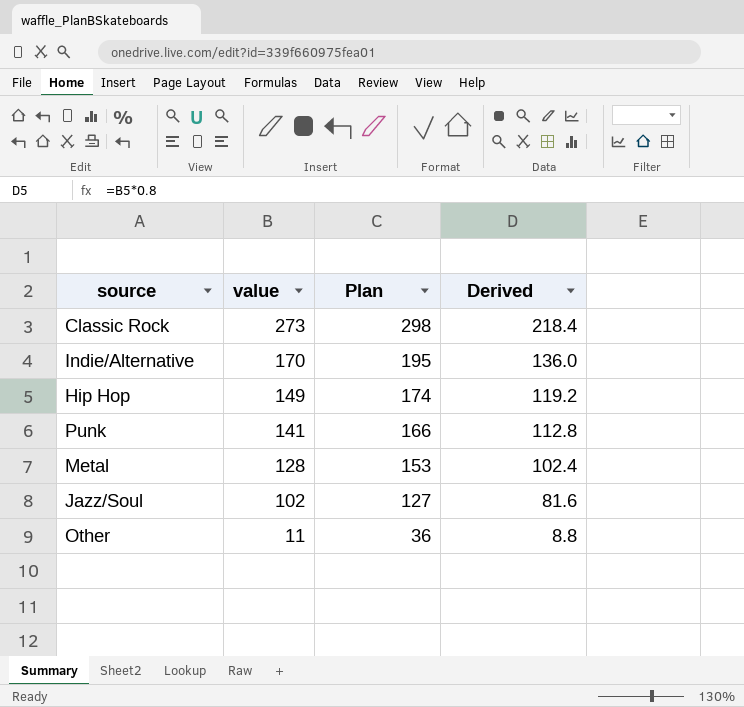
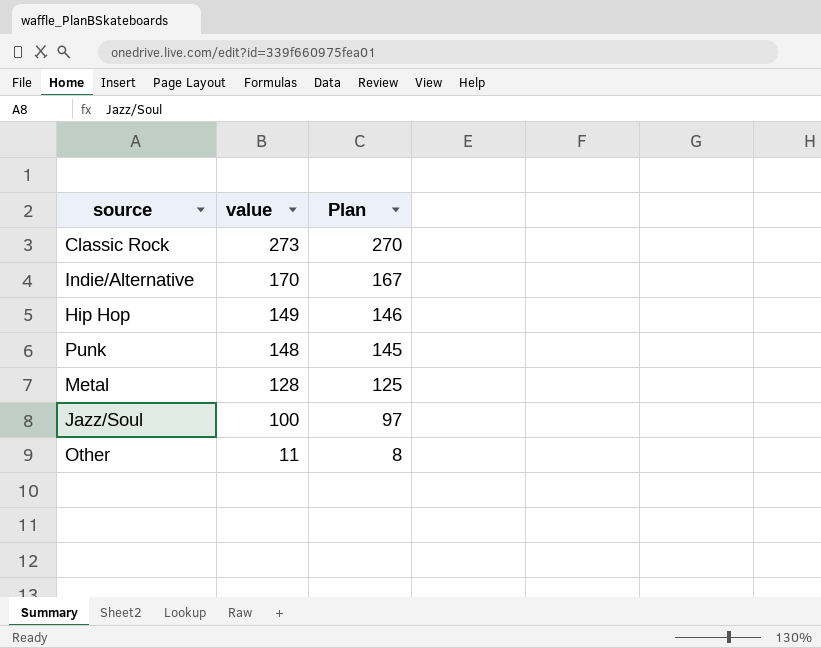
column Derived | formula: [value] * 0.8 -> none
column Plan | formula: [value] + 25 -> [value] - 3
Punk | value: 141 -> 148
Jazz/Soul | value: 102 -> 100

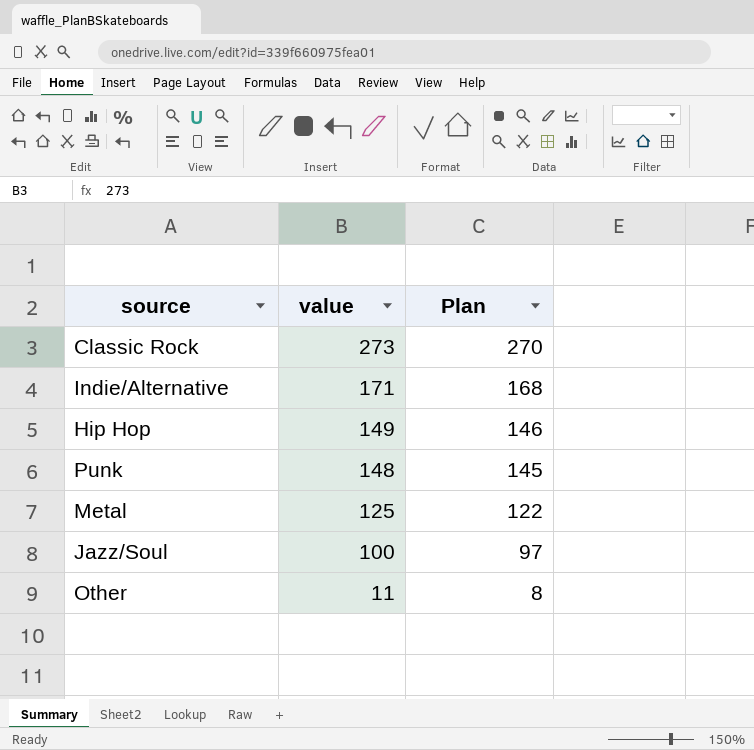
Indie/Alternative | value: 170 -> 171
Indie/Alternative | Plan: 167 -> 168
Metal | value: 128 -> 125
Metal | Plan: 125 -> 122

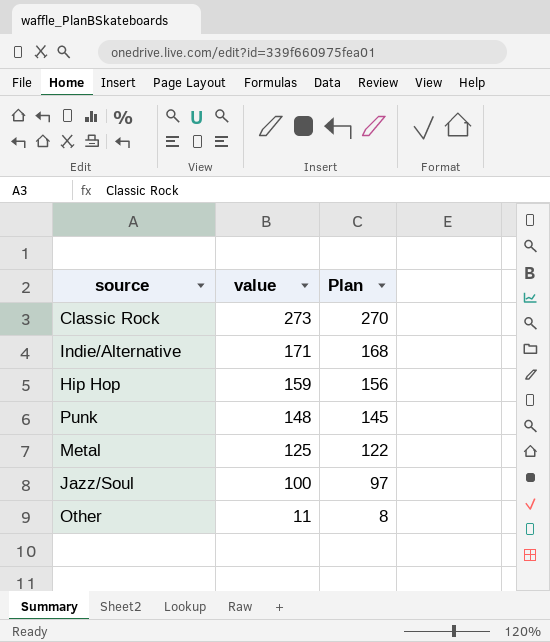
Hip Hop | value: 149 -> 159
Hip Hop | Plan: 146 -> 156

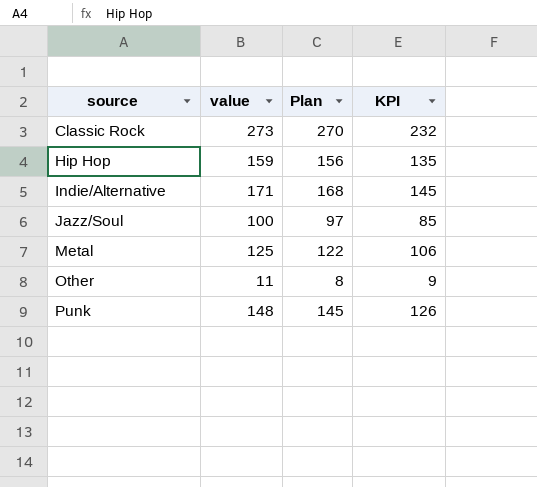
row order: value descending -> source ascending
column KPI | formula: none -> [value] * 0.85

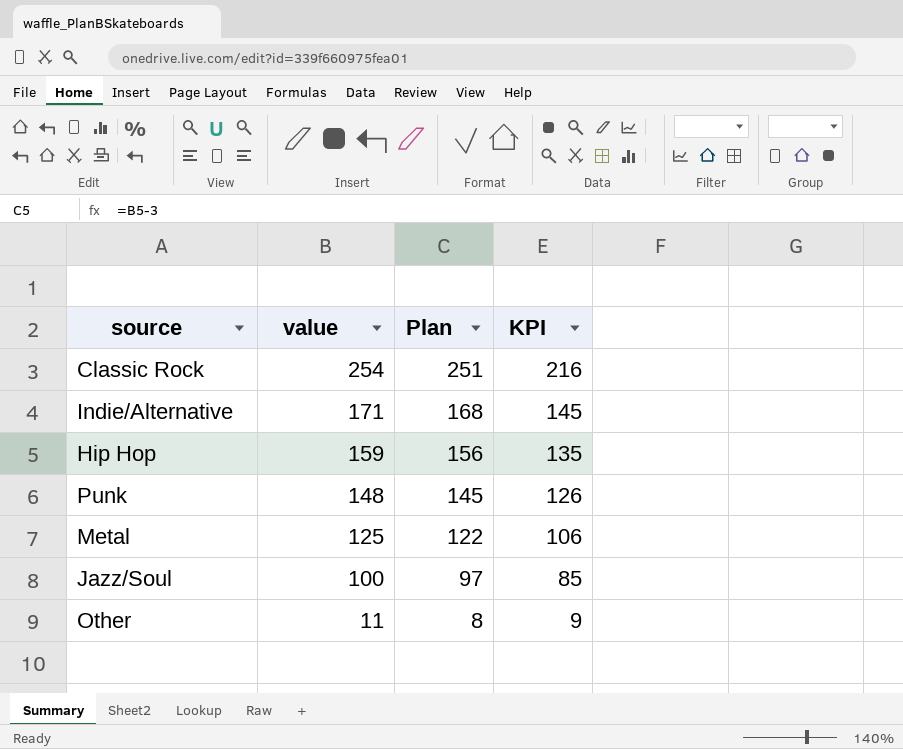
row order: source ascending -> value descending
Classic Rock | value: 273 -> 254
Classic Rock | Plan: 270 -> 251
Classic Rock | KPI: 232 -> 216

